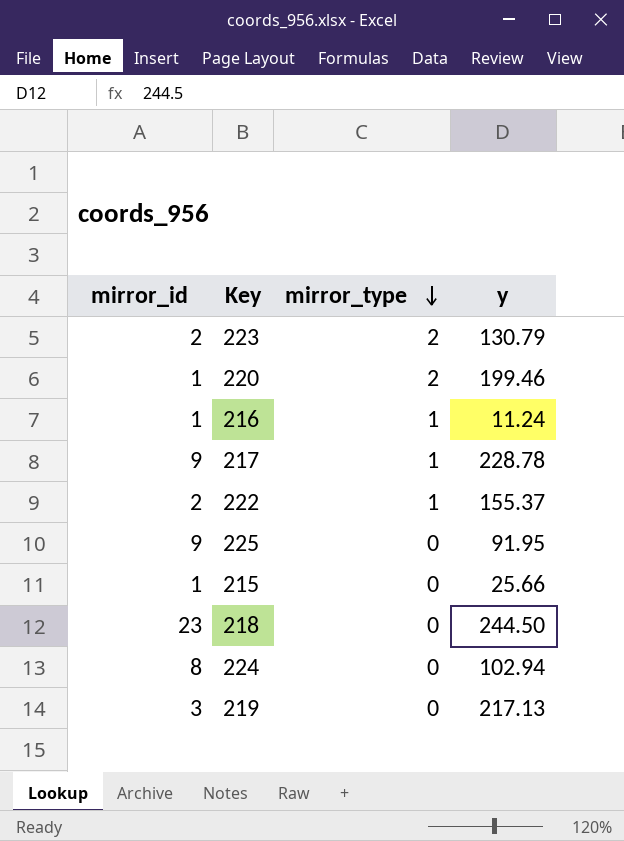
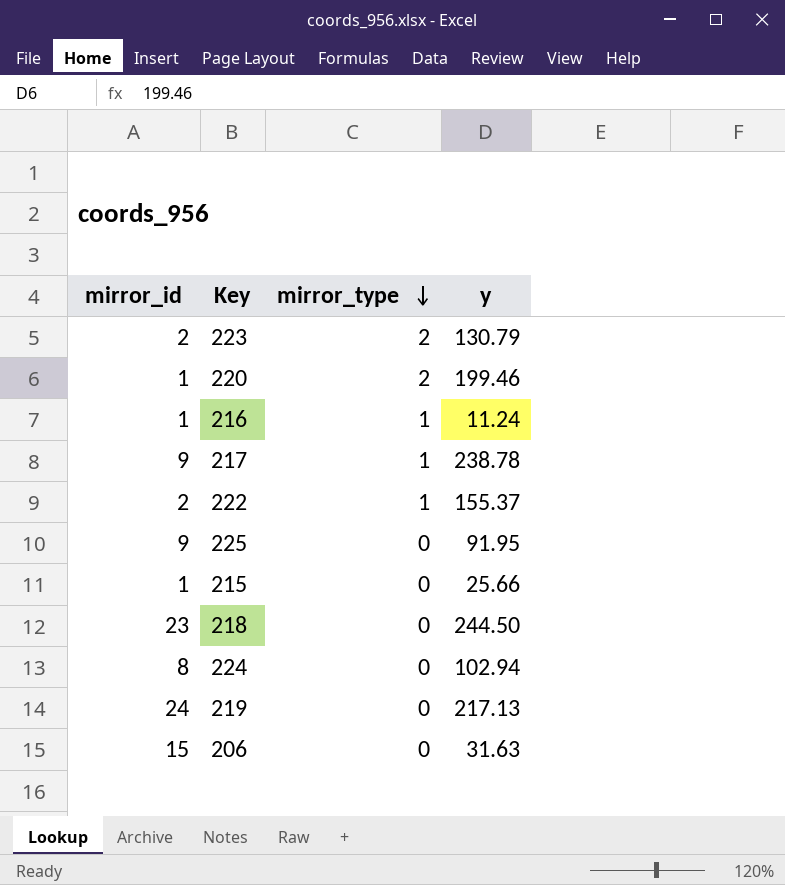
217 | y: 228.78 -> 238.78
219 | mirror_id: 3 -> 24
row 206: none -> 15 | 0 | 31.63

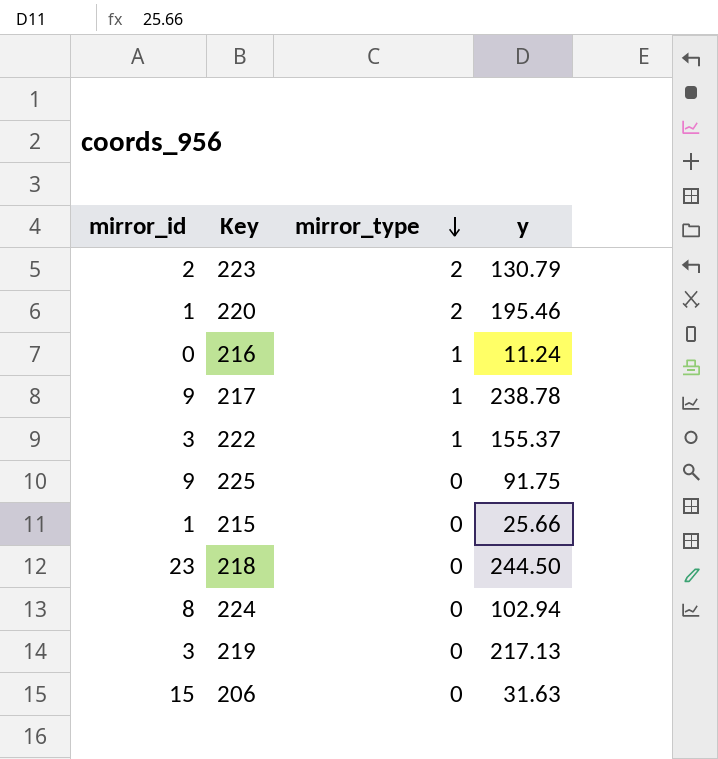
220 | y: 199.46 -> 195.46
216 | mirror_id: 1 -> 0
222 | mirror_id: 2 -> 3
225 | y: 91.95 -> 91.75
219 | mirror_id: 24 -> 3

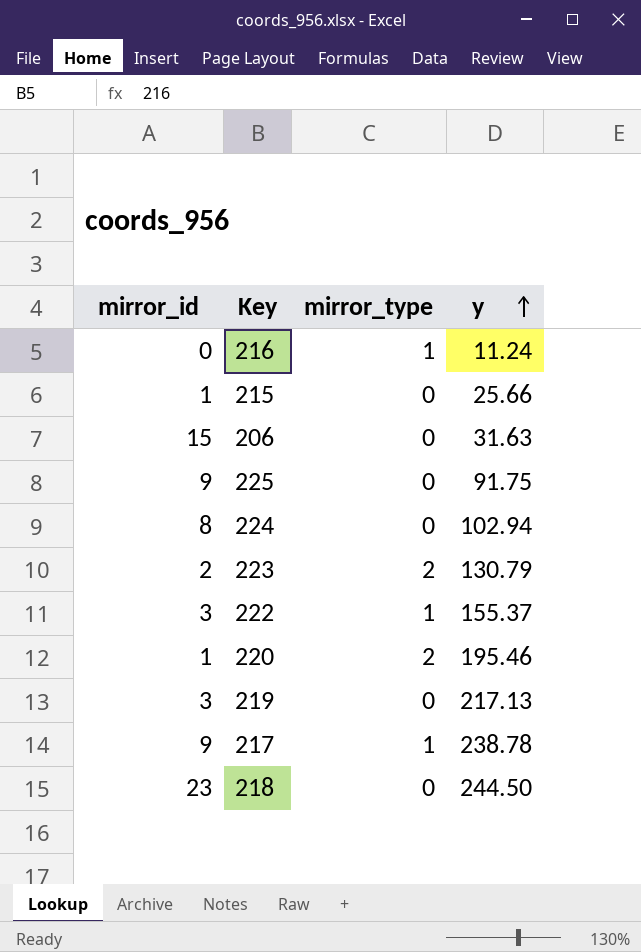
row order: mirror_type descending -> y ascending

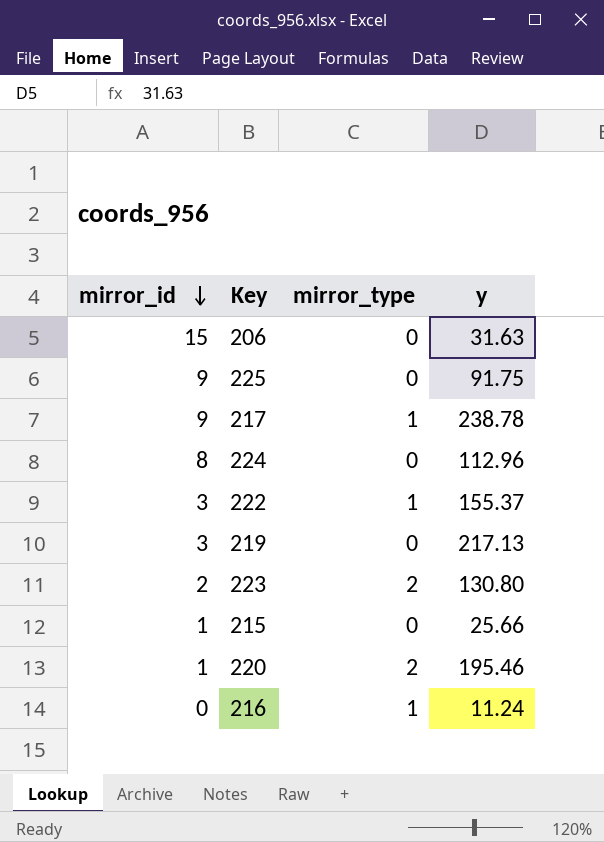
row order: y ascending -> mirror_id descending
row 218: 23 | 0 | 244.50 -> none
224 | y: 102.94 -> 112.96
223 | y: 130.79 -> 130.80

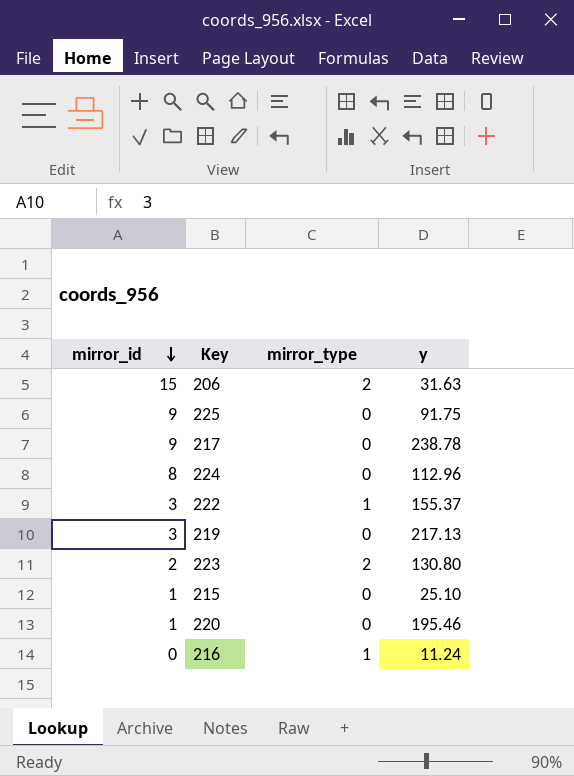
206 | mirror_type: 0 -> 2
217 | mirror_type: 1 -> 0
215 | y: 25.66 -> 25.10
220 | mirror_type: 2 -> 0

